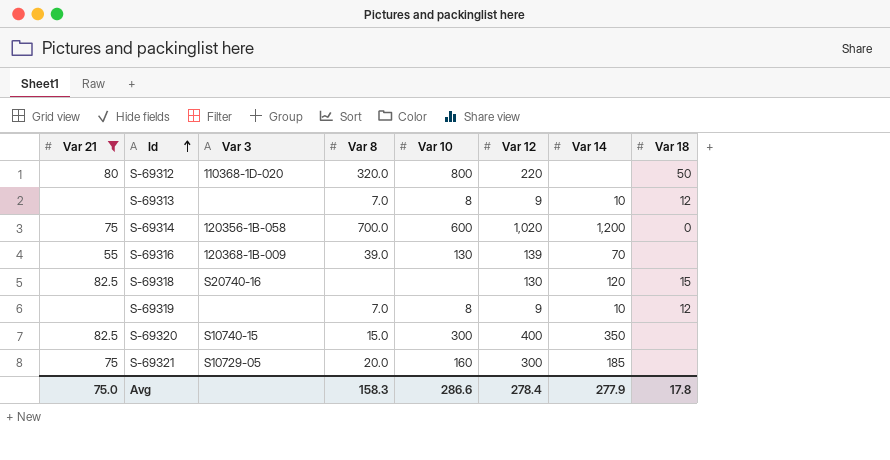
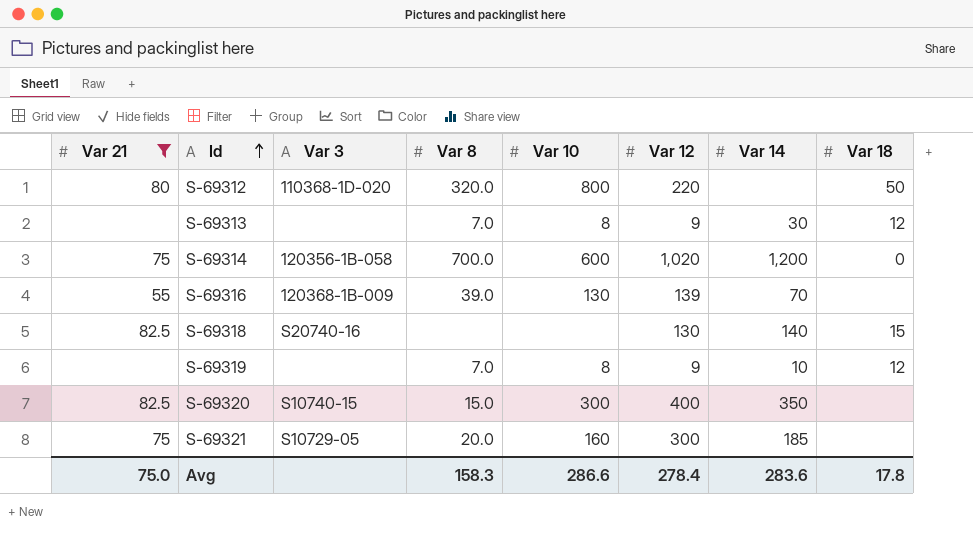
S-69313 | Var 14: 10 -> 30
S-69318 | Var 14: 120 -> 140
Avg | Var 14: 277.9 -> 283.6

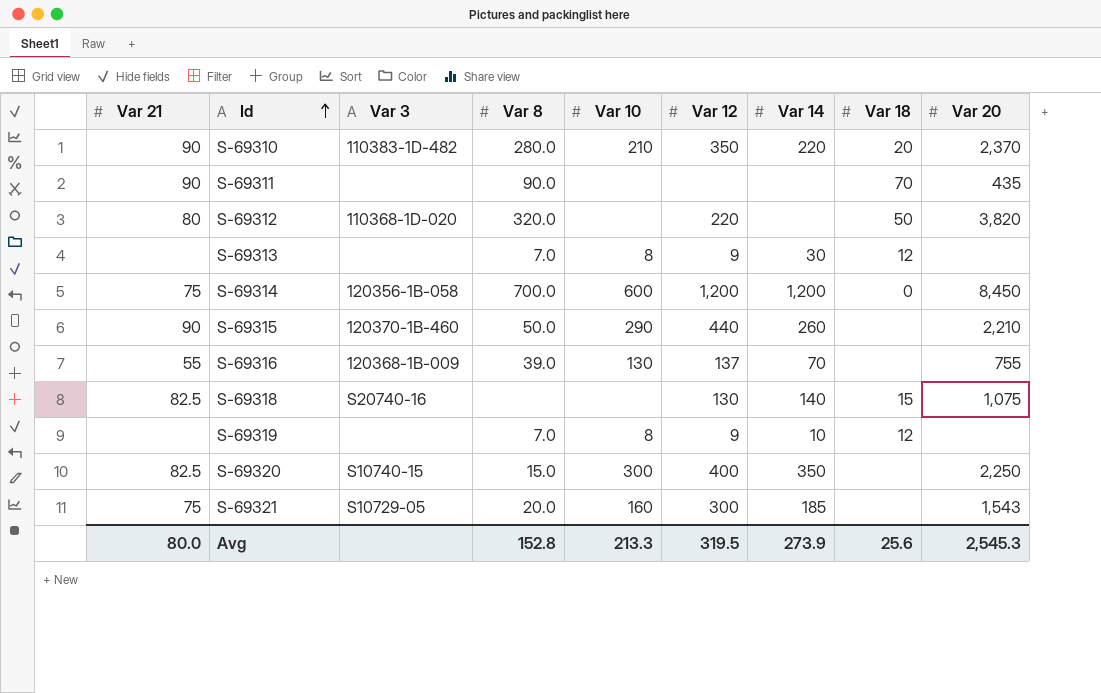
filter: Var 21 != 90 -> none
column Var 20 | position: none -> 9
S-69312 | Var 10: 800 -> none
S-69314 | Var 12: 1,020 -> 1,200
S-69316 | Var 12: 139 -> 137
Avg | Var 21: 75.0 -> 80.0
Avg | Var 8: 158.3 -> 152.8
Avg | Var 10: 286.6 -> 213.3
Avg | Var 12: 278.4 -> 319.5
Avg | Var 14: 283.6 -> 273.9
Avg | Var 18: 17.8 -> 25.6

